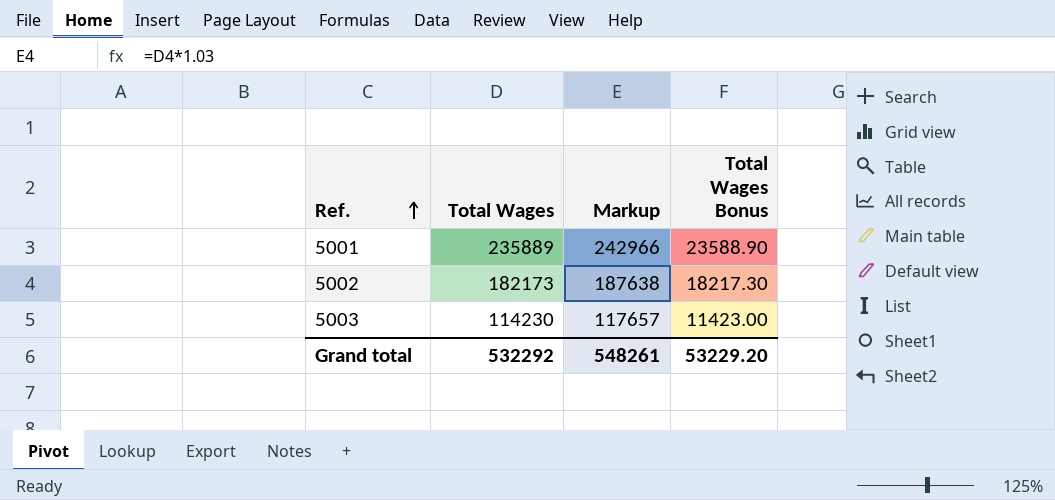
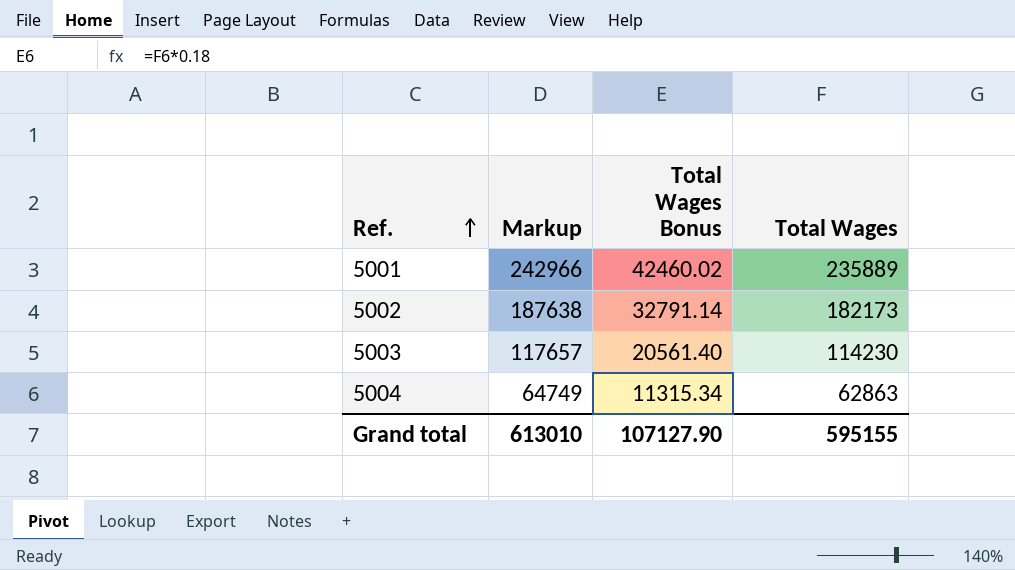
column Total Wages Bonus | formula: [Total Wages] * 0.1 -> [Total Wages] * 0.18
column Total Wages | position: 2 -> 4
row 5004: none -> 64749 | 11315.34 | 62863
Grand total | Markup: 548261 -> 613010
Grand total | Total Wages Bonus: 53229.20 -> 107127.90
Grand total | Total Wages: 532292 -> 595155

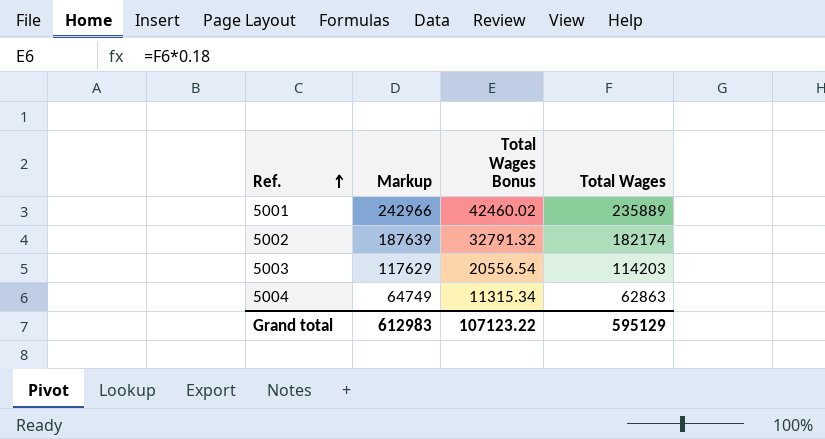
5002 | Markup: 187638 -> 187639
5002 | Total Wages Bonus: 32791.14 -> 32791.32
5002 | Total Wages: 182173 -> 182174
5003 | Markup: 117657 -> 117629
5003 | Total Wages Bonus: 20561.40 -> 20556.54
5003 | Total Wages: 114230 -> 114203
Grand total | Markup: 613010 -> 612983
Grand total | Total Wages Bonus: 107127.90 -> 107123.22
Grand total | Total Wages: 595155 -> 595129

